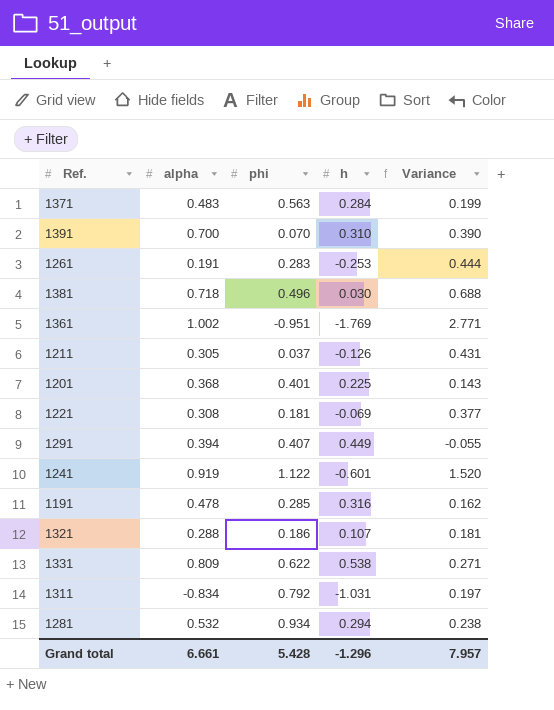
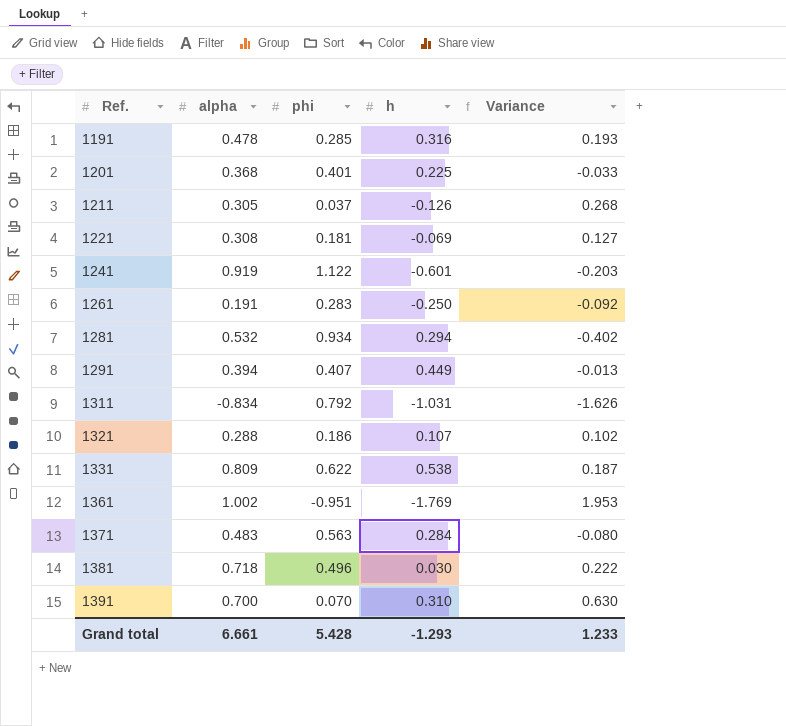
row order: none -> Ref. ascending
column Variance | formula: [alpha] - [h] -> [alpha] - [phi]
1261 | h: -0.253 -> -0.250
Grand total | h: -1.296 -> -1.293
Grand total | Variance: 7.957 -> 1.233

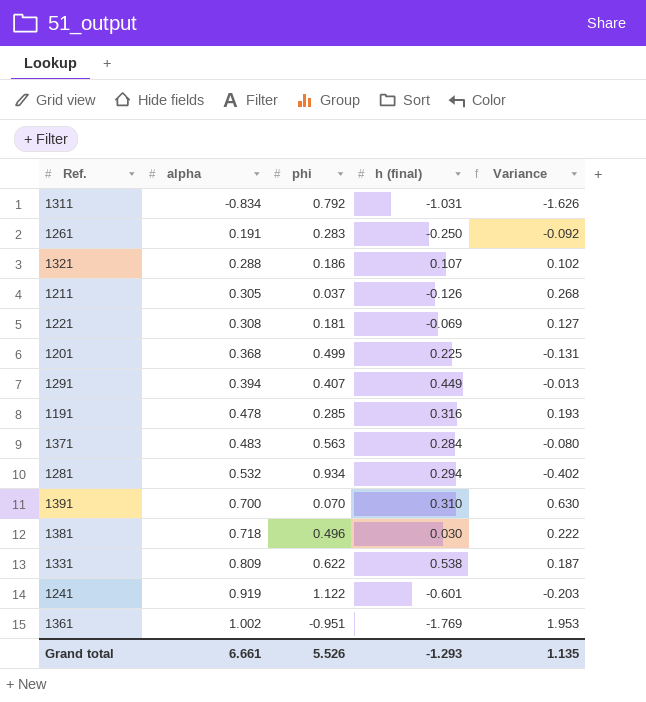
row order: Ref. ascending -> alpha ascending
column name: h -> h (final)
1201 | phi: 0.401 -> 0.499
1201 | Variance: -0.033 -> -0.131
Grand total | phi: 5.428 -> 5.526
Grand total | Variance: 1.233 -> 1.135

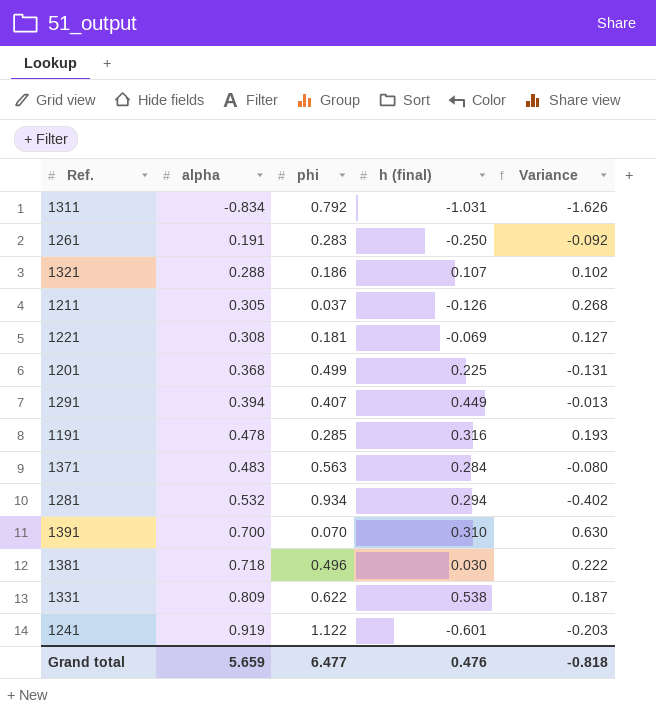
row 1361: 1.002 | -0.951 | -1.769 | 1.953 -> none
Grand total | alpha: 6.661 -> 5.659
Grand total | phi: 5.526 -> 6.477
Grand total | h (final): -1.293 -> 0.476
Grand total | Variance: 1.135 -> -0.818

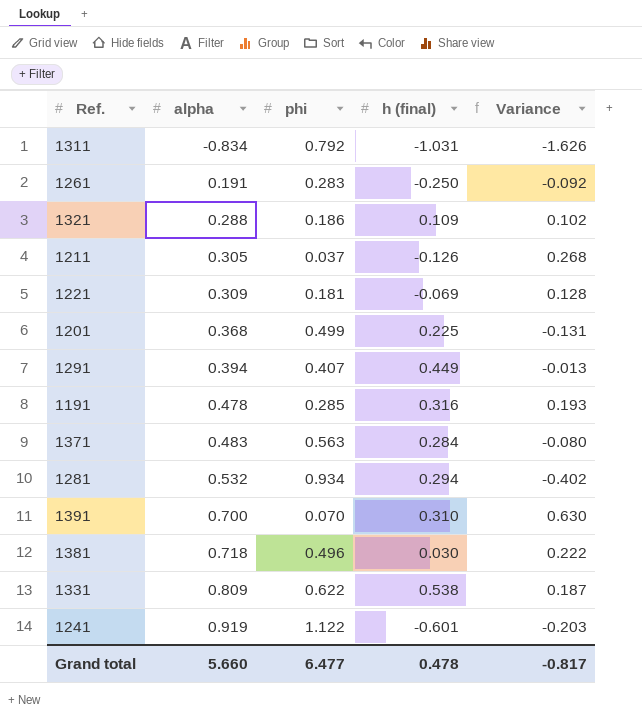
1321 | h (final): 0.107 -> 0.109
1221 | alpha: 0.308 -> 0.309
1221 | Variance: 0.127 -> 0.128
Grand total | alpha: 5.659 -> 5.660
Grand total | h (final): 0.476 -> 0.478
Grand total | Variance: -0.818 -> -0.817

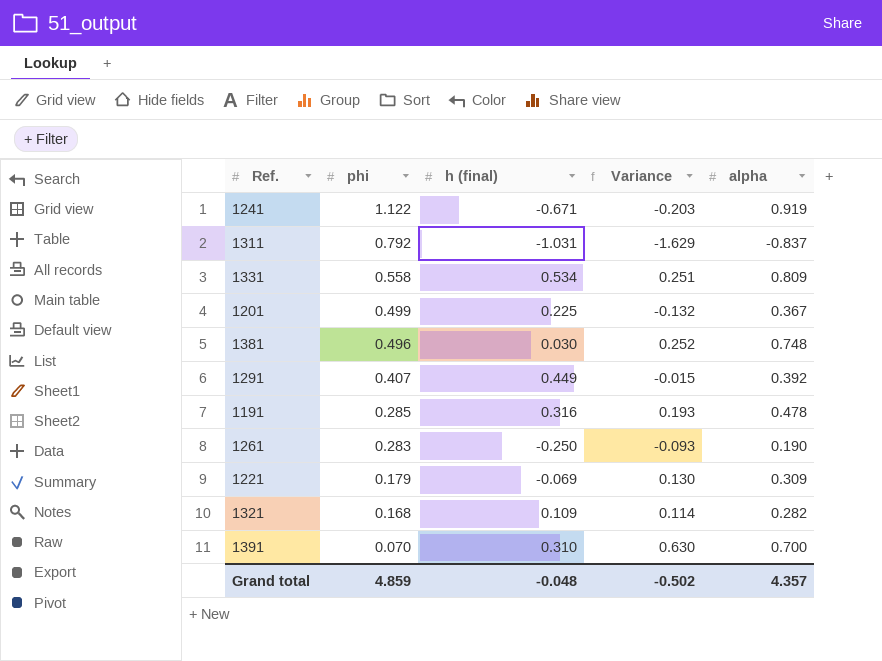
row order: alpha ascending -> phi descending
column alpha | position: 2 -> 5
row 1211: 0.305 | 0.037 | -0.126 | 0.268 -> none
row 1371: 0.483 | 0.563 | 0.284 | -0.080 -> none
row 1281: 0.532 | 0.934 | 0.294 | -0.402 -> none
1241 | h (final): -0.601 -> -0.671
1311 | Variance: -1.626 -> -1.629
1311 | alpha: -0.834 -> -0.837
1331 | phi: 0.622 -> 0.558
1331 | h (final): 0.538 -> 0.534
1331 | Variance: 0.187 -> 0.251
1201 | Variance: -0.131 -> -0.132
1201 | alpha: 0.368 -> 0.367
1381 | Variance: 0.222 -> 0.252
1381 | alpha: 0.718 -> 0.748
1291 | Variance: -0.013 -> -0.015
1291 | alpha: 0.394 -> 0.392
1261 | Variance: -0.092 -> -0.093
1261 | alpha: 0.191 -> 0.190
1221 | phi: 0.181 -> 0.179
1221 | Variance: 0.128 -> 0.130
1321 | phi: 0.186 -> 0.168
1321 | Variance: 0.102 -> 0.114
1321 | alpha: 0.288 -> 0.282
Grand total | phi: 6.477 -> 4.859
Grand total | h (final): 0.478 -> -0.048
Grand total | Variance: -0.817 -> -0.502
Grand total | alpha: 5.660 -> 4.357

